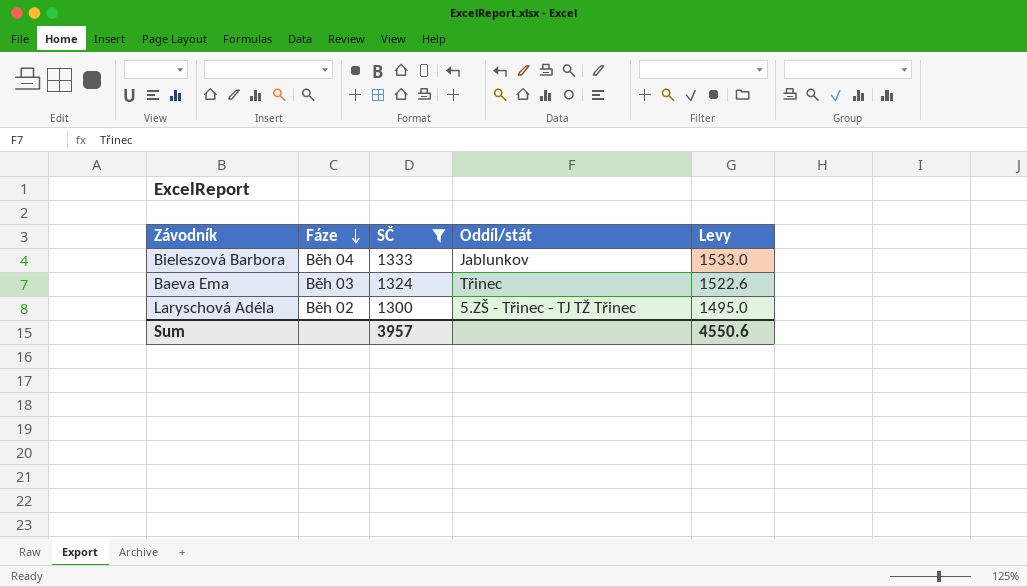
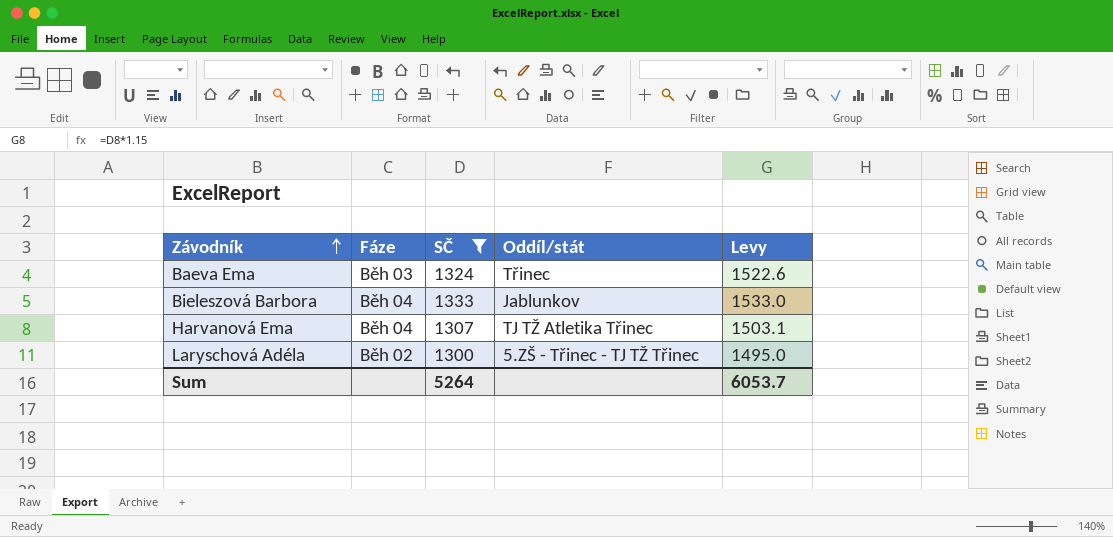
row order: Fáze descending -> Závodník ascending
row Harvanová Ema: none -> Běh 04 | 1307 | TJ TŽ Atletika Třinec | 1503.1
Sum | SČ: 3957 -> 5264
Sum | Levy: 4550.6 -> 6053.7

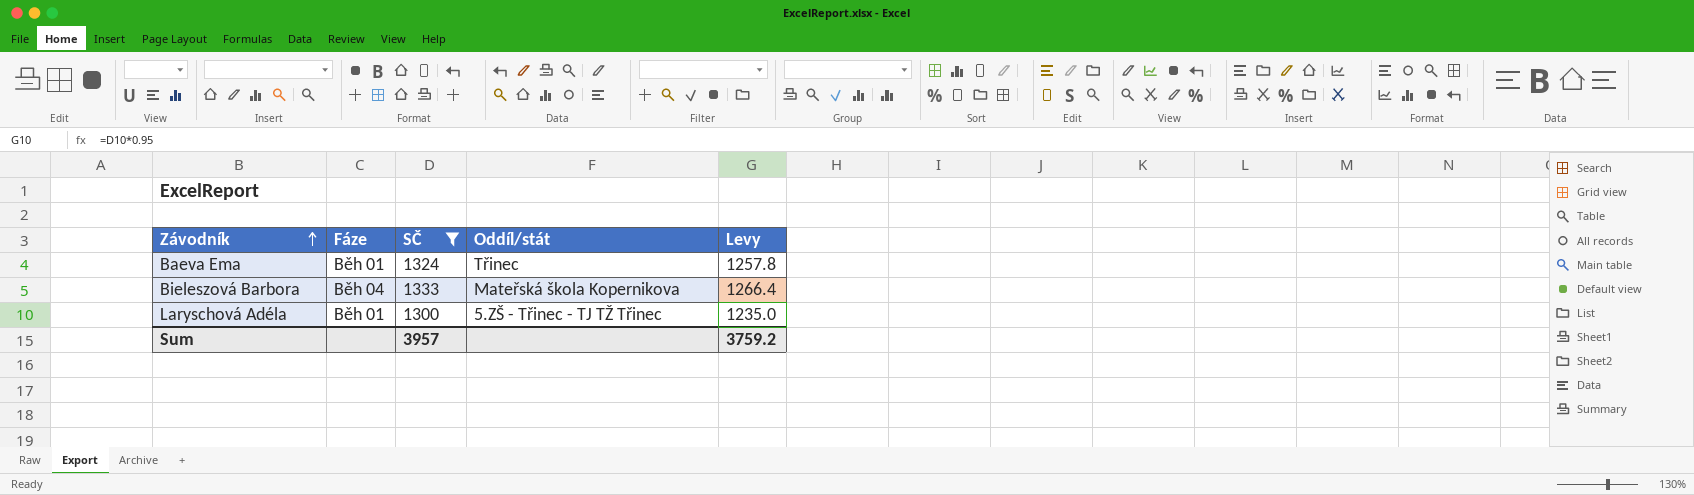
column Levy | formula: [SČ] * 1.15 -> [SČ] * 0.95
row Harvanová Ema: Běh 04 | 1307 | TJ TŽ Atletika Třinec | 1503.1 -> none
Baeva Ema | Fáze: Běh 03 -> Běh 01
Bieleszová Barbora | Oddíl/stát: Jablunkov -> Mateřská škola Kopernikova
Laryschová Adéla | Fáze: Běh 02 -> Běh 01
Sum | SČ: 5264 -> 3957
Sum | Levy: 6053.7 -> 3759.2

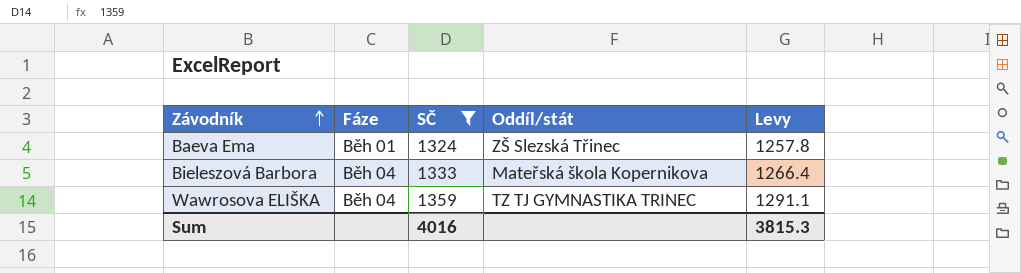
row Laryschová Adéla: Běh 01 | 1300 | 5.ZŠ - Třinec - TJ TŽ Třinec | 1235.0 -> none
Baeva Ema | Oddíl/stát: Třinec -> ZŠ Slezská Třinec
row Wawrosova ELIŠKA: none -> Běh 04 | 1359 | TZ TJ GYMNASTIKA TRINEC | 1291.1
Sum | SČ: 3957 -> 4016
Sum | Levy: 3759.2 -> 3815.3

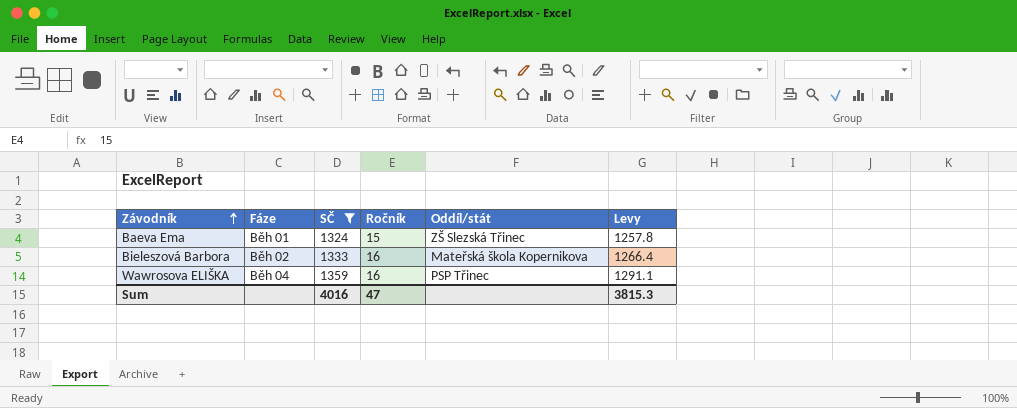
column Ročník | position: none -> 4
Bieleszová Barbora | Fáze: Běh 04 -> Běh 02
Wawrosova ELIŠKA | Oddíl/stát: TZ TJ GYMNASTIKA TRINEC -> PSP Třinec

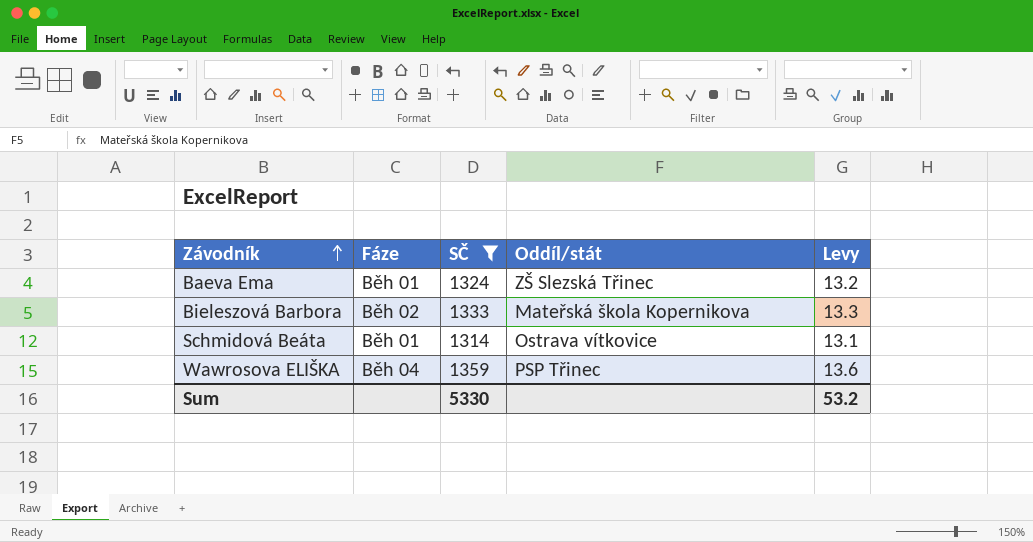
column Ročník | position: 4 -> none
column Levy | formula: [SČ] * 0.95 -> [SČ] * 0.01
row Schmidová Beáta: none -> Běh 01 | 1314 | Ostrava vítkovice | 13.1
Sum | SČ: 4016 -> 5330
Sum | Levy: 3815.3 -> 53.2

